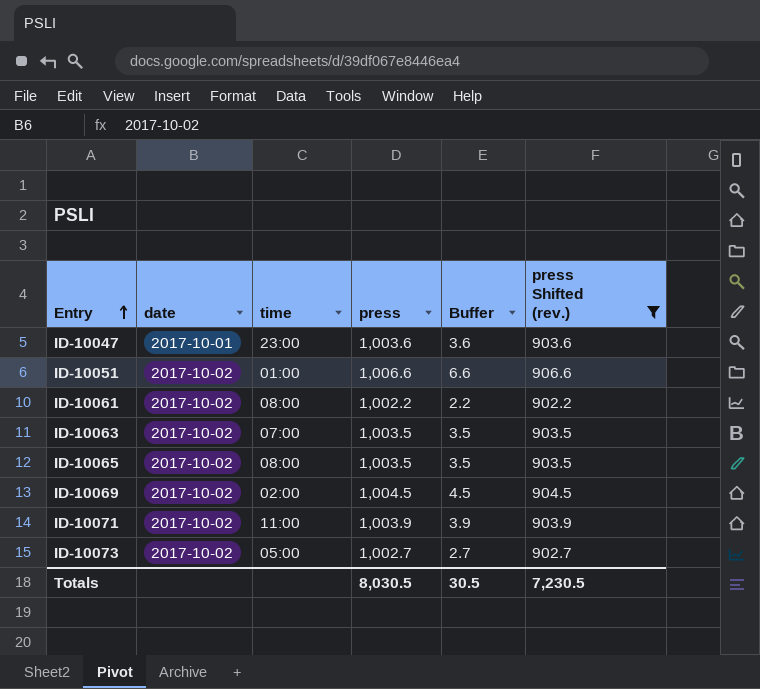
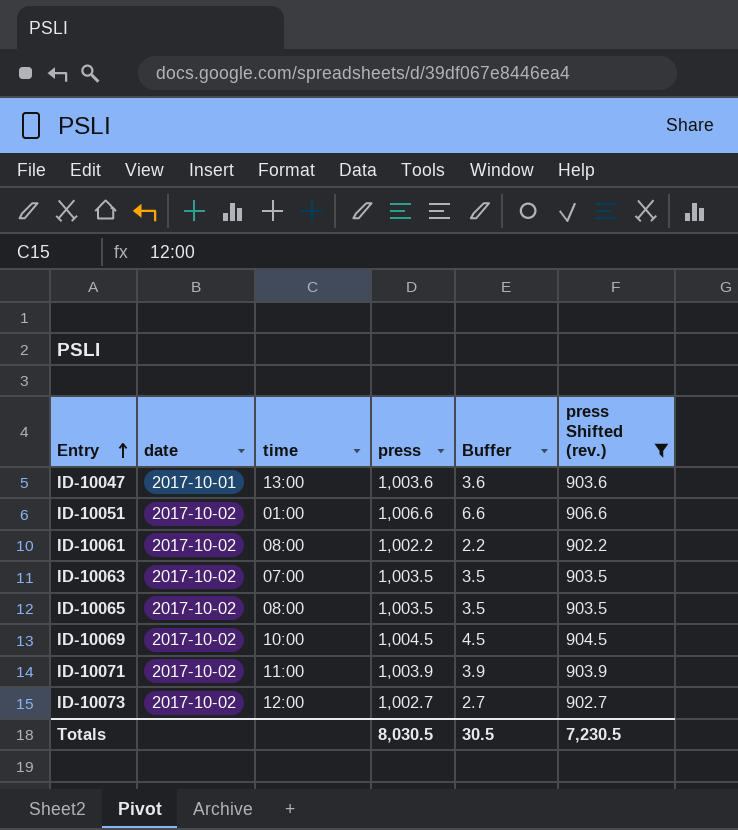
ID-10047 | time: 23:00 -> 13:00
ID-10069 | time: 02:00 -> 10:00
ID-10073 | time: 05:00 -> 12:00

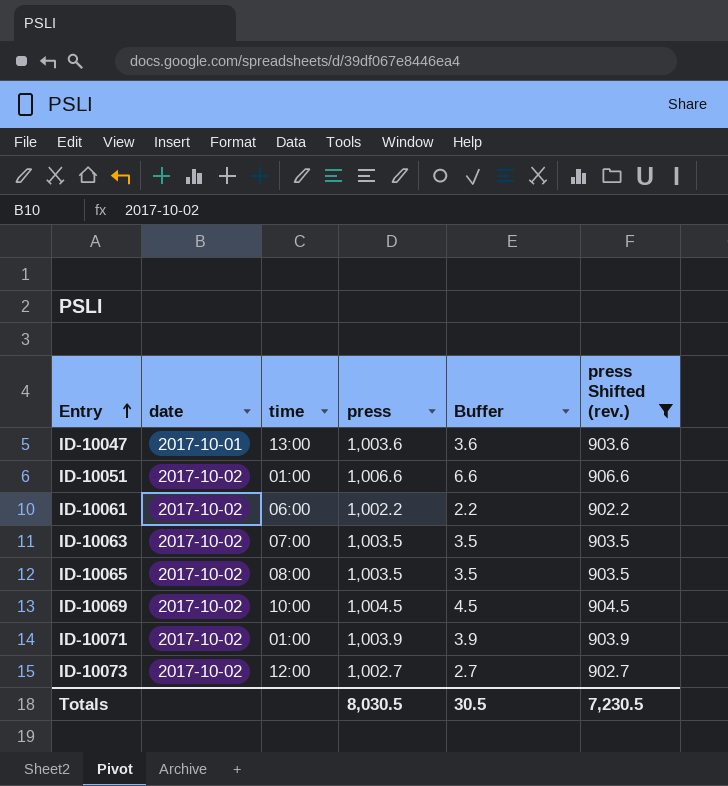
ID-10061 | time: 08:00 -> 06:00
ID-10071 | time: 11:00 -> 01:00

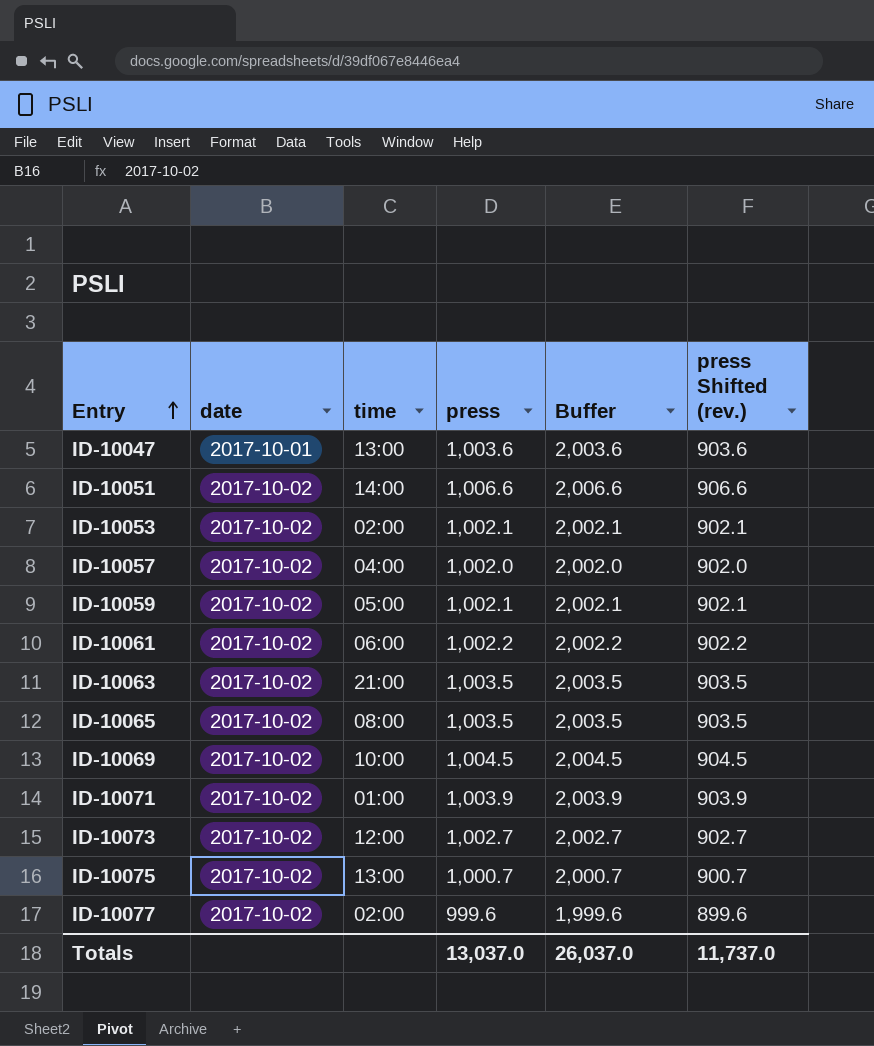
filter: press Shifted (rev.) >= 902.2 -> none
column Buffer | formula: [press] - 1000 -> [press] + 1000
ID-10051 | time: 01:00 -> 14:00
ID-10063 | time: 07:00 -> 21:00
Totals | press: 8,030.5 -> 13,037.0
Totals | Buffer: 30.5 -> 26,037.0
Totals | press Shifted (rev.): 7,230.5 -> 11,737.0

